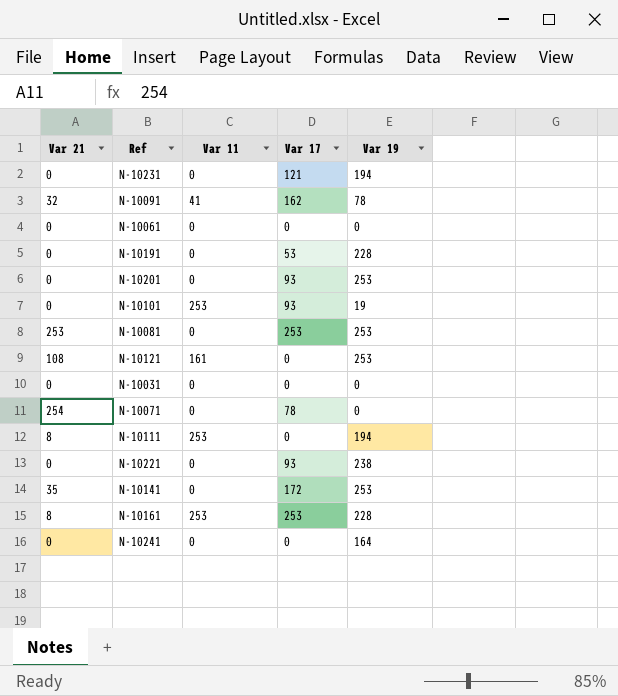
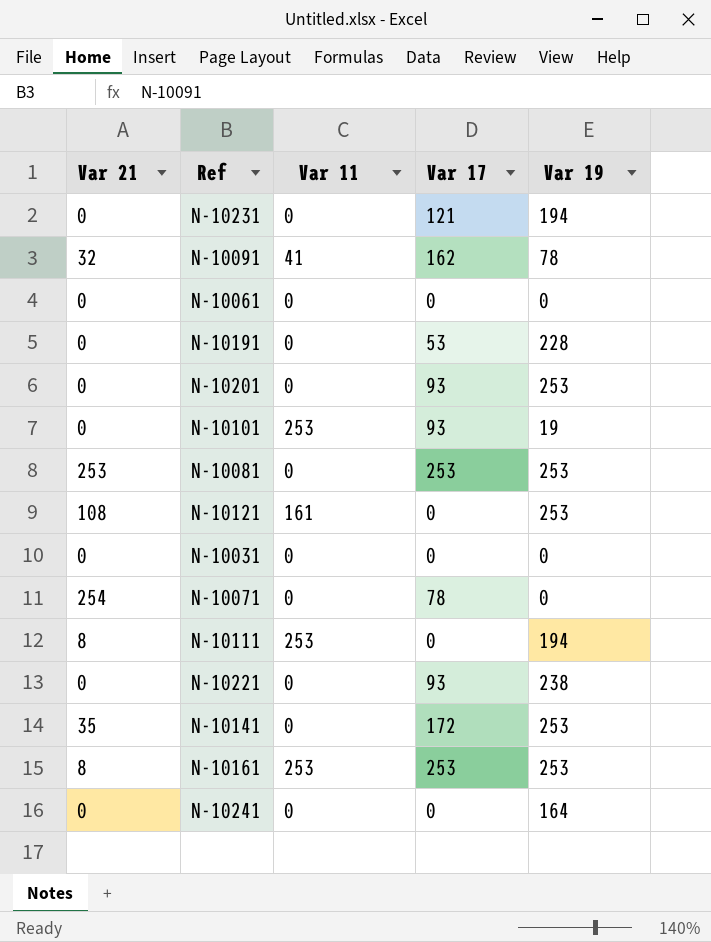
N-10161 | Var 19: 228 -> 253

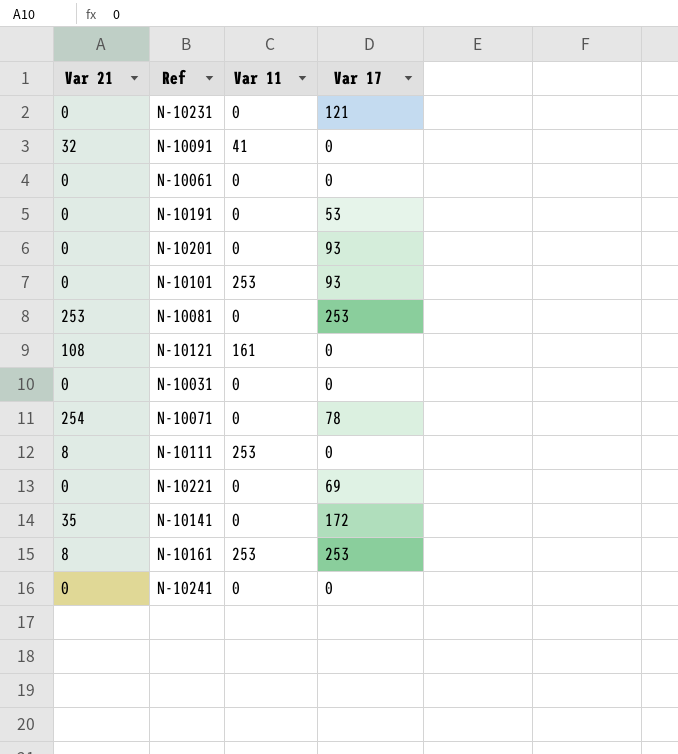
column Var 19 | position: 5 -> none
N-10091 | Var 17: 162 -> 0
N-10221 | Var 17: 93 -> 69

